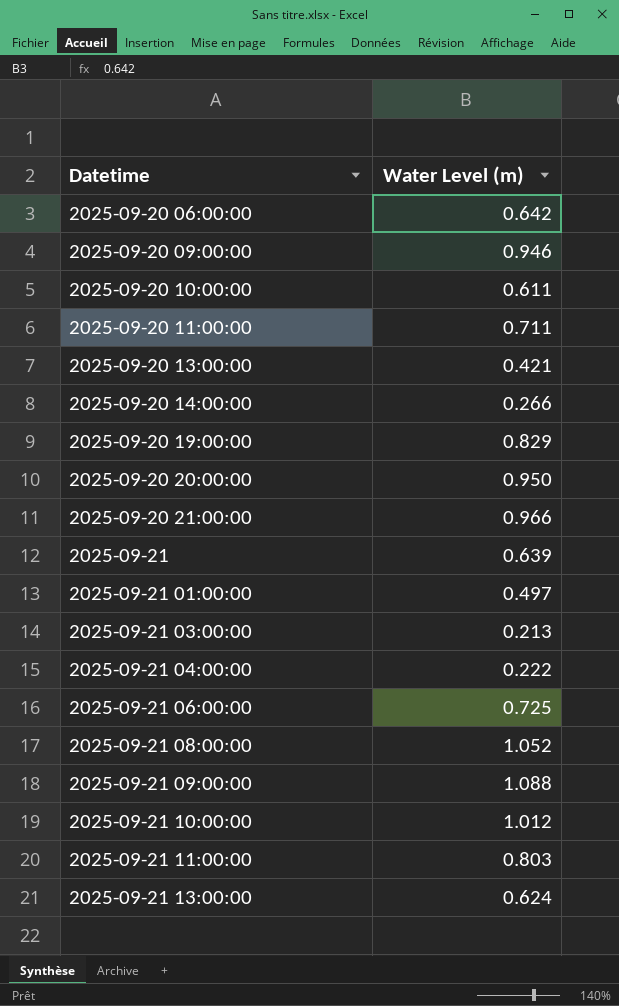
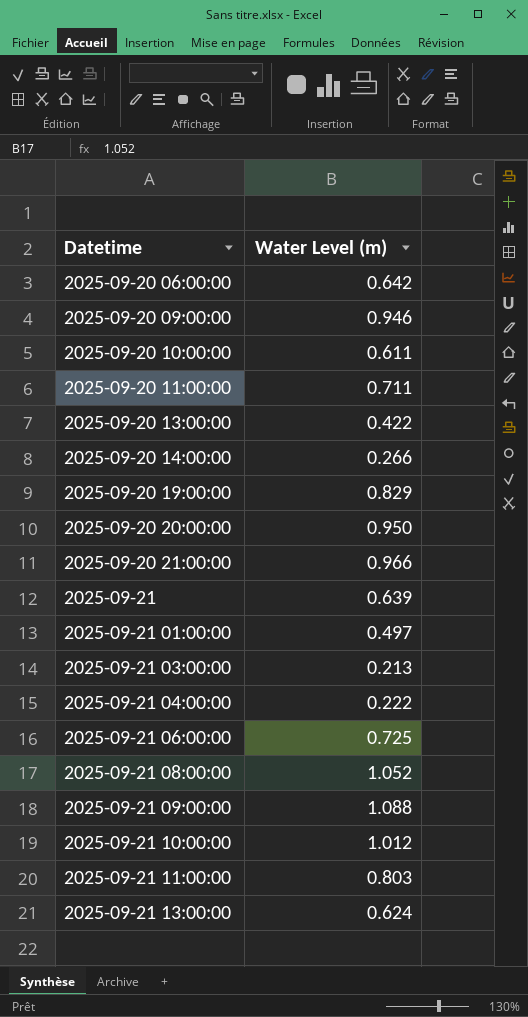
2025-09-20 13:00:00 | Water Level (m): 0.421 -> 0.422

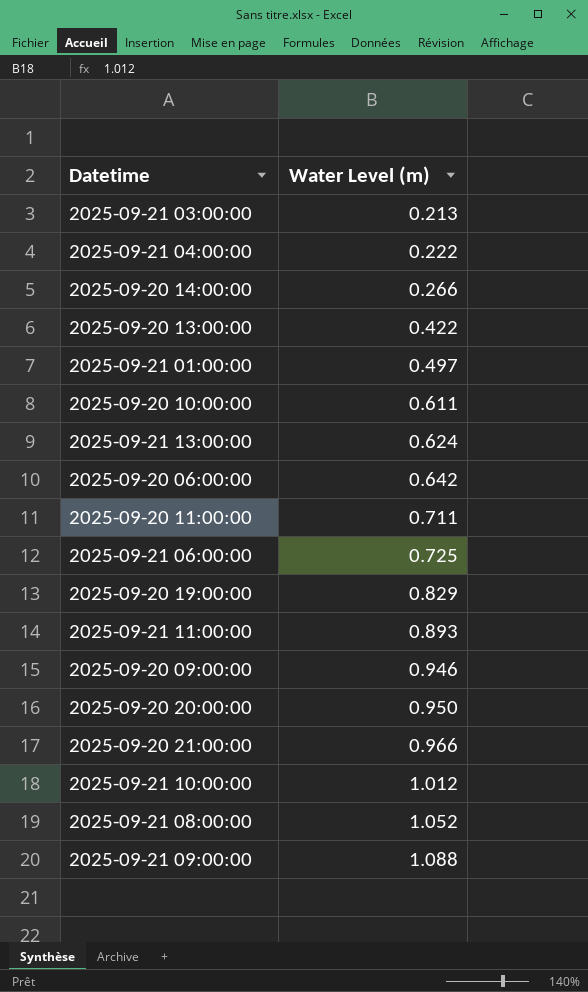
row order: Datetime ascending -> Water Level (m) ascending
row 2025-09-21: 0.639 -> none
2025-09-21 11:00:00 | Water Level (m): 0.803 -> 0.893

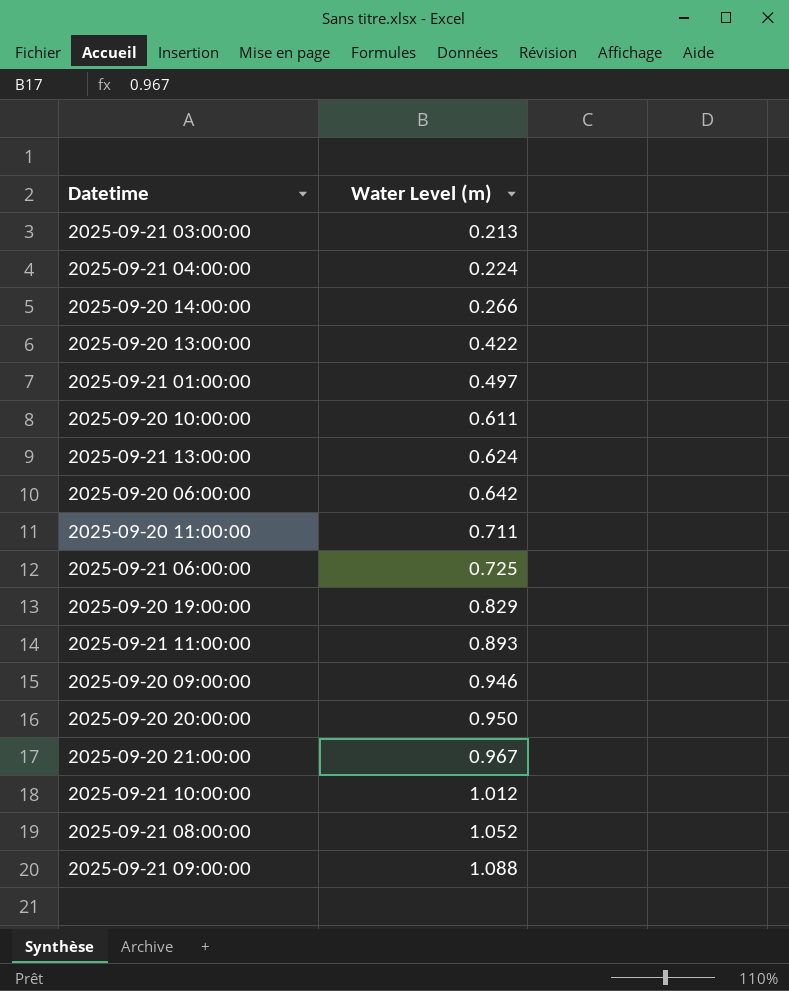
2025-09-21 04:00:00 | Water Level (m): 0.222 -> 0.224
2025-09-20 21:00:00 | Water Level (m): 0.966 -> 0.967

